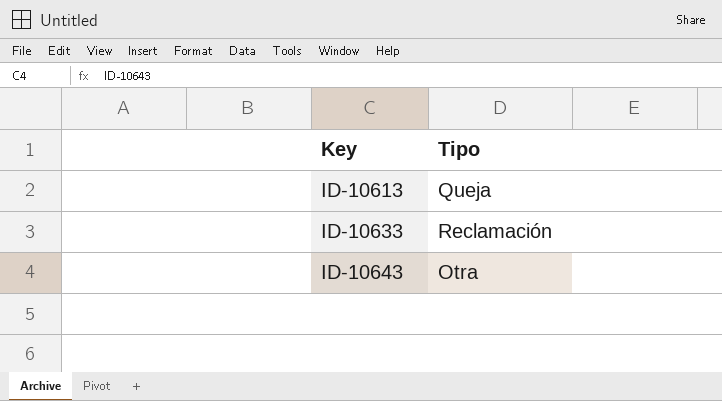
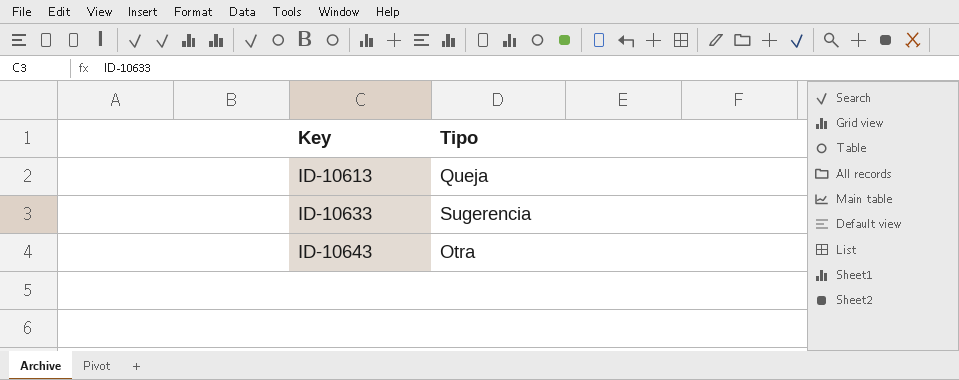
ID-10633 | Tipo: Reclamación -> Sugerencia

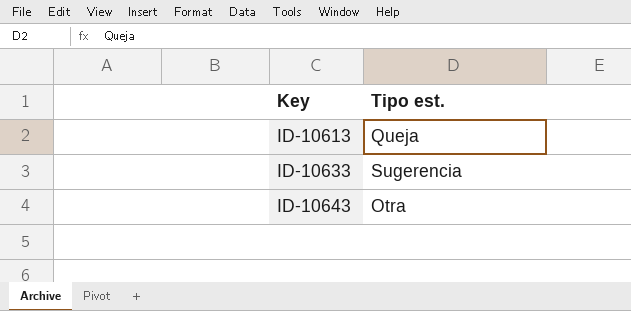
column name: Tipo -> Tipo est.

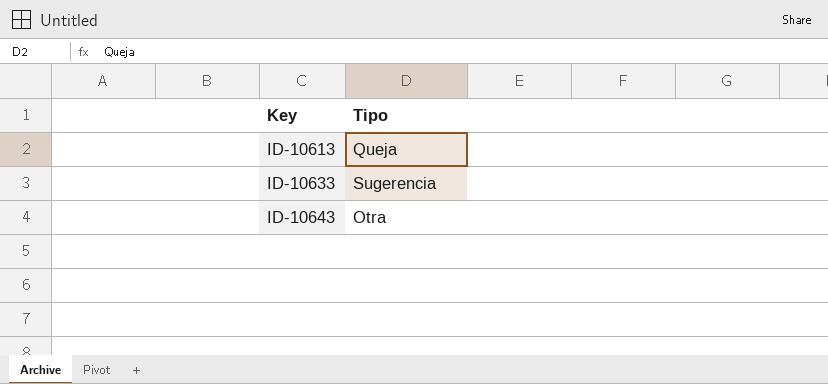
column name: Tipo est. -> Tipo

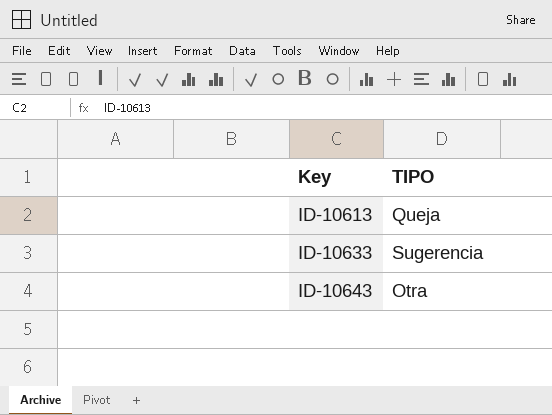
column name: Tipo -> TIPO

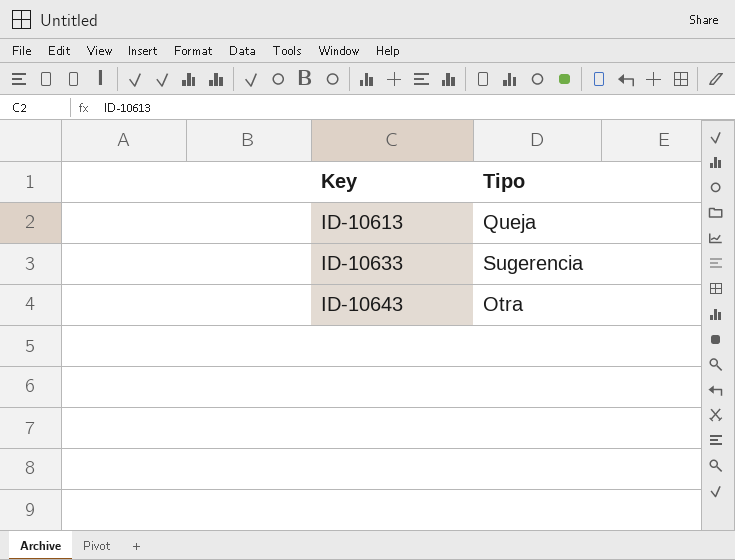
column name: TIPO -> Tipo

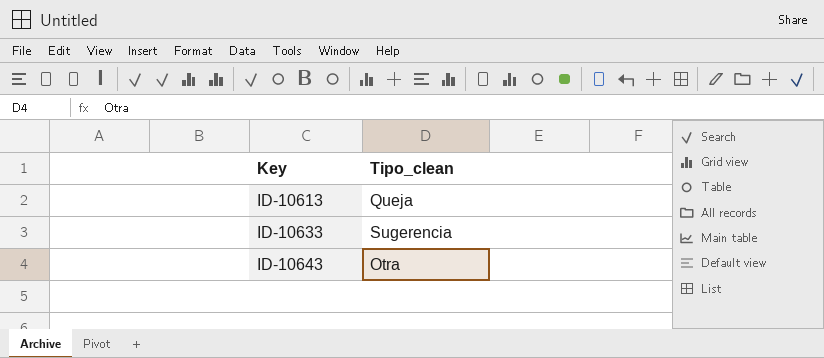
column name: Tipo -> Tipo_clean

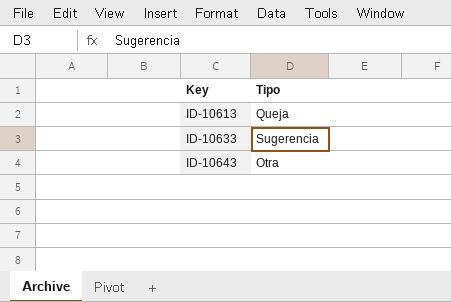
column name: Tipo_clean -> Tipo

